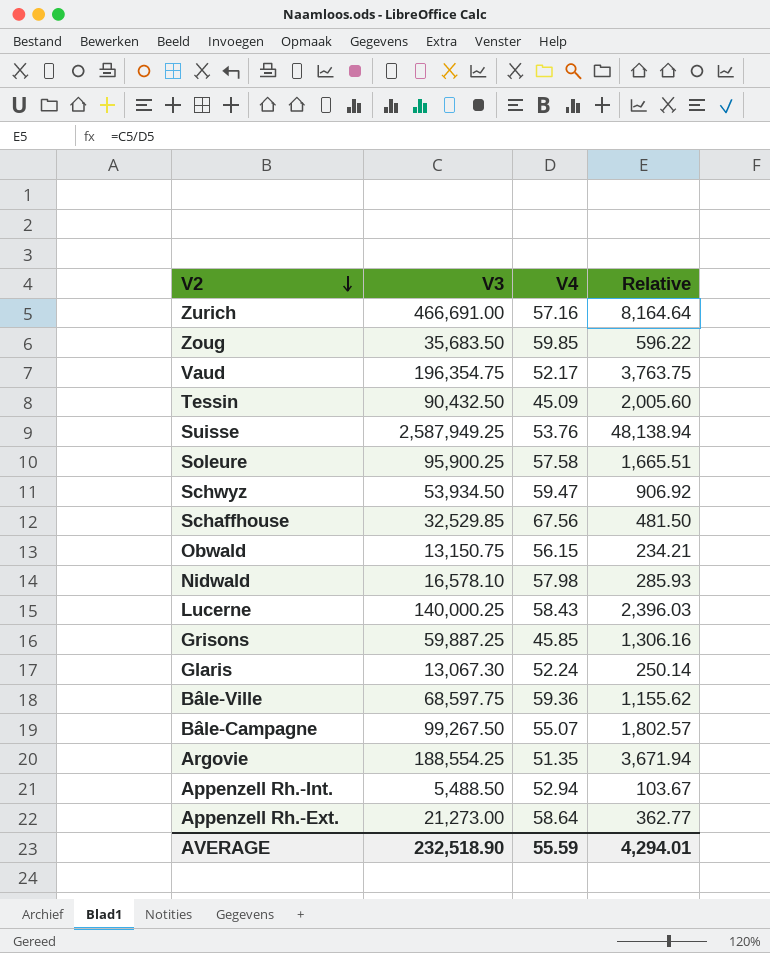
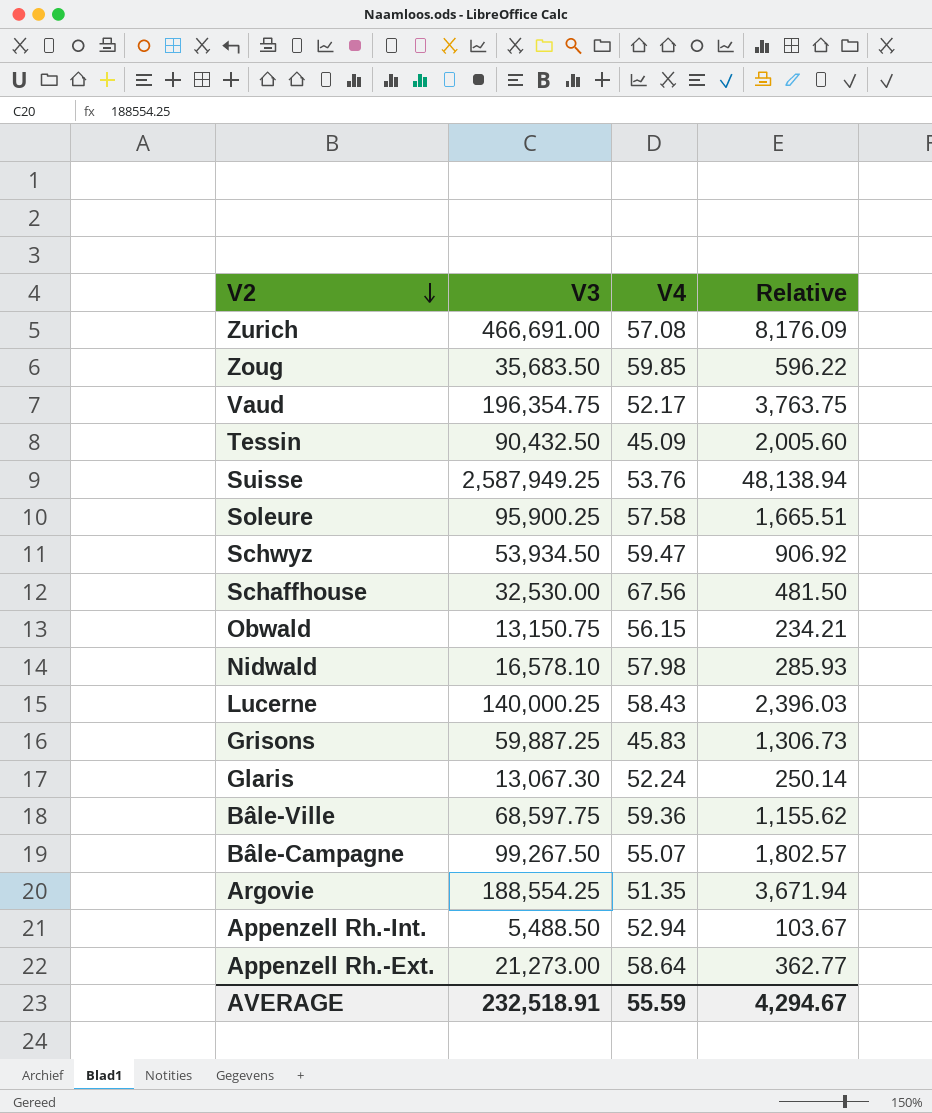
Zurich | V4: 57.16 -> 57.08
Zurich | Relative: 8,164.64 -> 8,176.09
Schaffhouse | V3: 32,529.85 -> 32,530.00
Grisons | V4: 45.85 -> 45.83
Grisons | Relative: 1,306.16 -> 1,306.73
AVERAGE | V3: 232,518.90 -> 232,518.91
AVERAGE | Relative: 4,294.01 -> 4,294.67

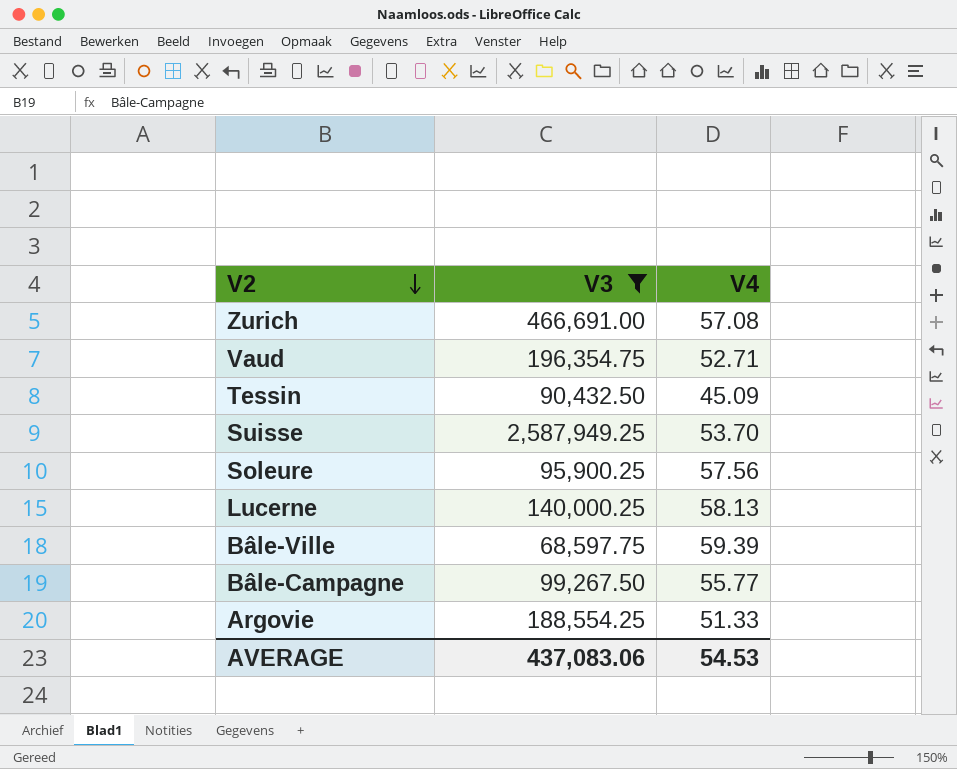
filter: none -> V3 >= 68,597.75
column Relative | formula: [V3] / [V4] -> none
Vaud | V4: 52.17 -> 52.71
Suisse | V4: 53.76 -> 53.70
Soleure | V4: 57.58 -> 57.56
Lucerne | V4: 58.43 -> 58.13
Bâle-Ville | V4: 59.36 -> 59.39
Bâle-Campagne | V4: 55.07 -> 55.77
Argovie | V4: 51.35 -> 51.33
AVERAGE | V3: 232,518.91 -> 437,083.06
AVERAGE | V4: 55.59 -> 54.53

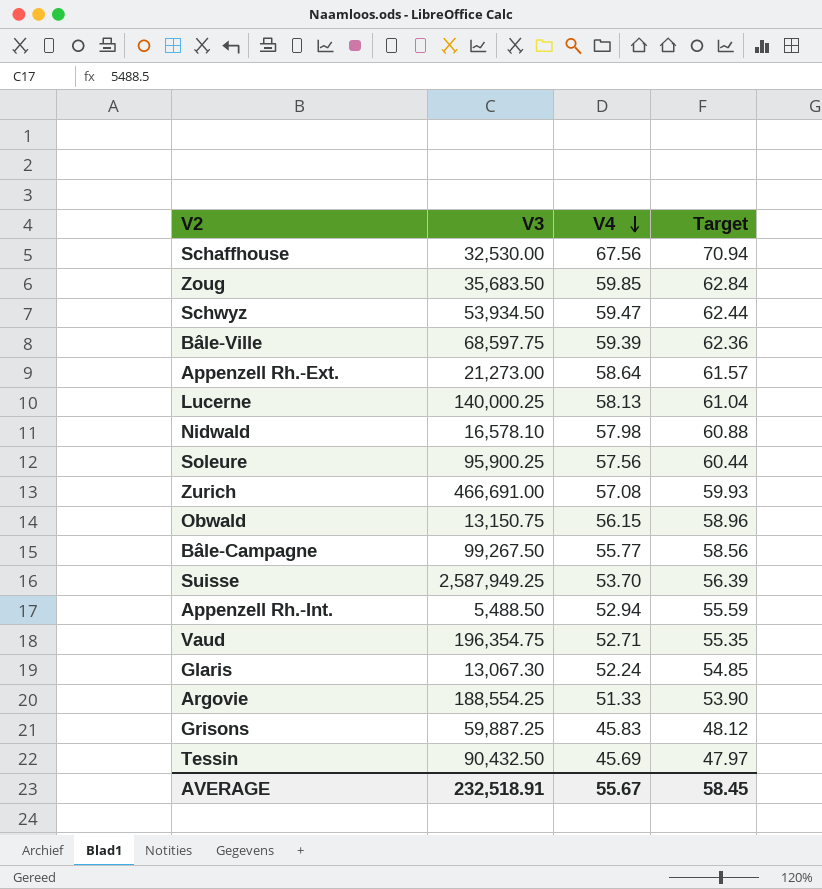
filter: V3 >= 68,597.75 -> none
row order: V2 descending -> V4 descending
column Target | formula: none -> [V4] * 1.05
Tessin | V4: 45.09 -> 45.69
AVERAGE | V3: 437,083.06 -> 232,518.91
AVERAGE | V4: 54.53 -> 55.67

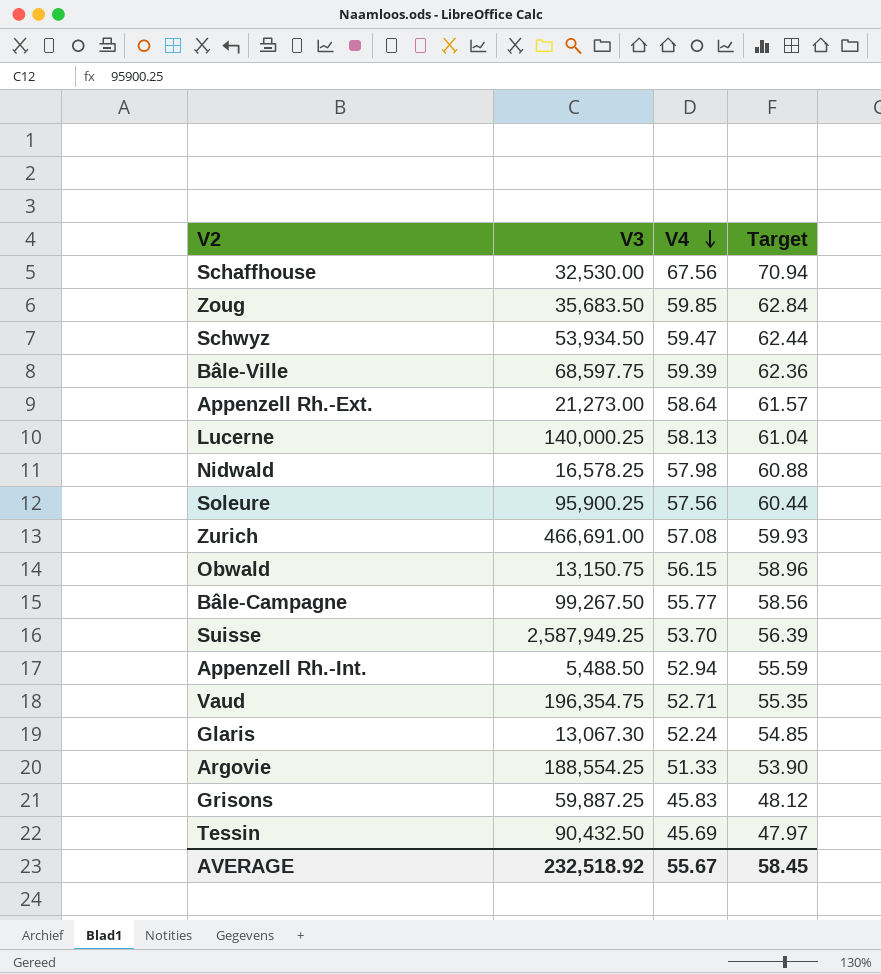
Nidwald | V3: 16,578.10 -> 16,578.25
AVERAGE | V3: 232,518.91 -> 232,518.92

